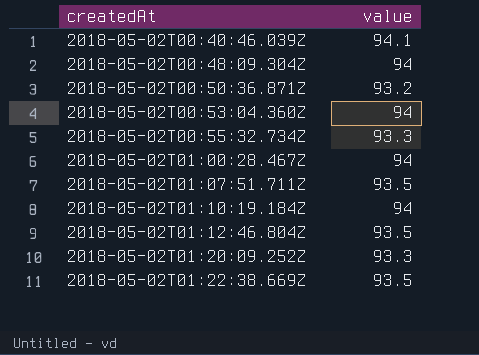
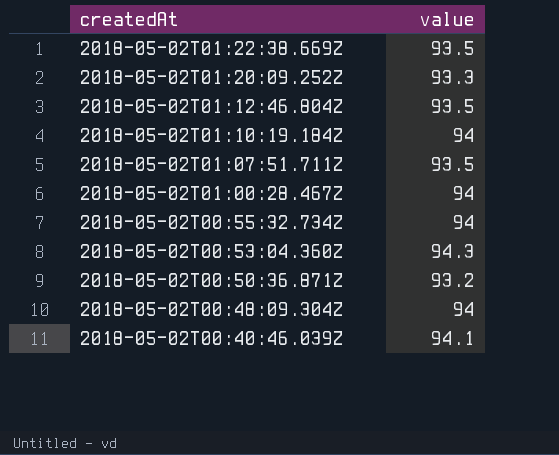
row order: createdAt ascending -> createdAt descending
2018-05-02T00:55:32.734Z | value: 93.3 -> 94
2018-05-02T00:53:04.360Z | value: 94 -> 94.3

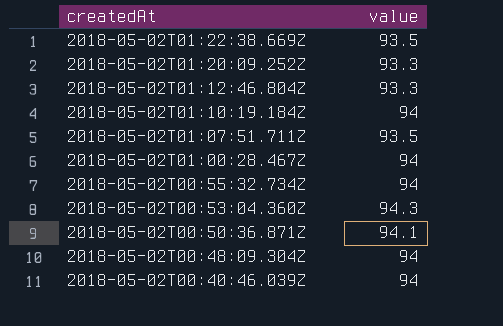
2018-05-02T01:12:46.804Z | value: 93.5 -> 93.3
2018-05-02T00:50:36.871Z | value: 93.2 -> 94.1
2018-05-02T00:40:46.039Z | value: 94.1 -> 94

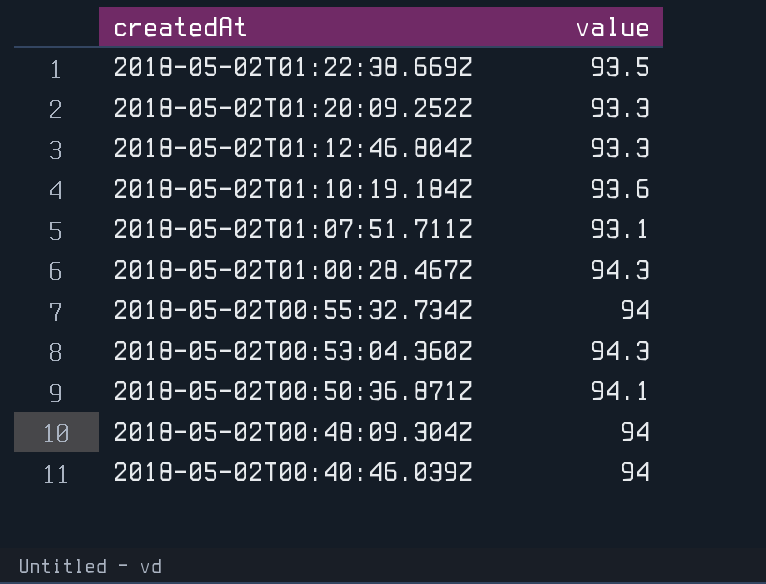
2018-05-02T01:10:19.184Z | value: 94 -> 93.6
2018-05-02T01:07:51.711Z | value: 93.5 -> 93.1
2018-05-02T01:00:28.467Z | value: 94 -> 94.3

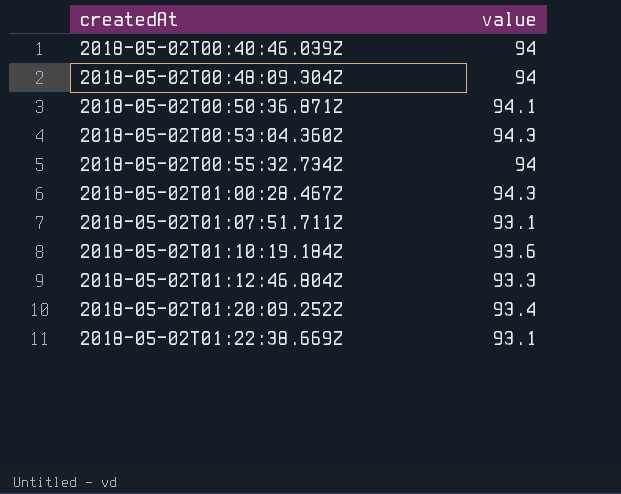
row order: createdAt descending -> createdAt ascending
2018-05-02T01:20:09.252Z | value: 93.3 -> 93.4
2018-05-02T01:22:38.669Z | value: 93.5 -> 93.1

